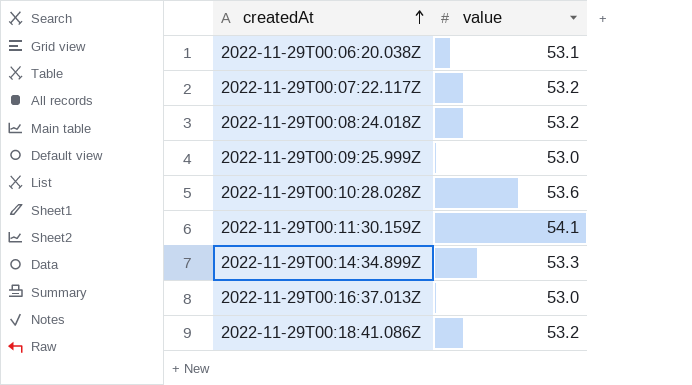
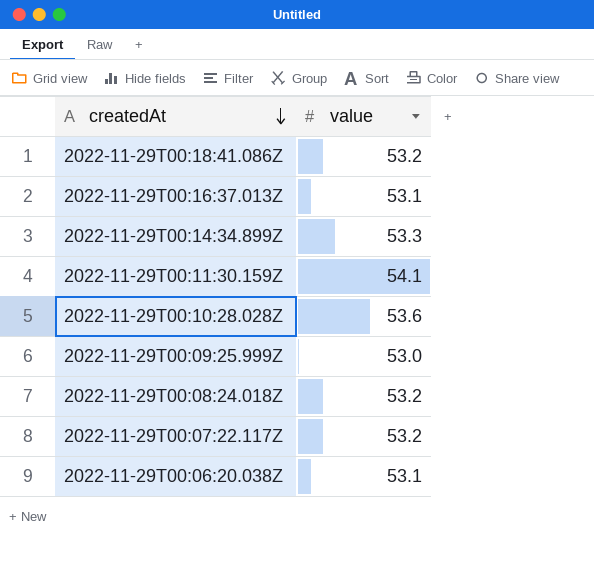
row order: createdAt ascending -> createdAt descending
2022-11-29T00:16:37.013Z | value: 53.0 -> 53.1

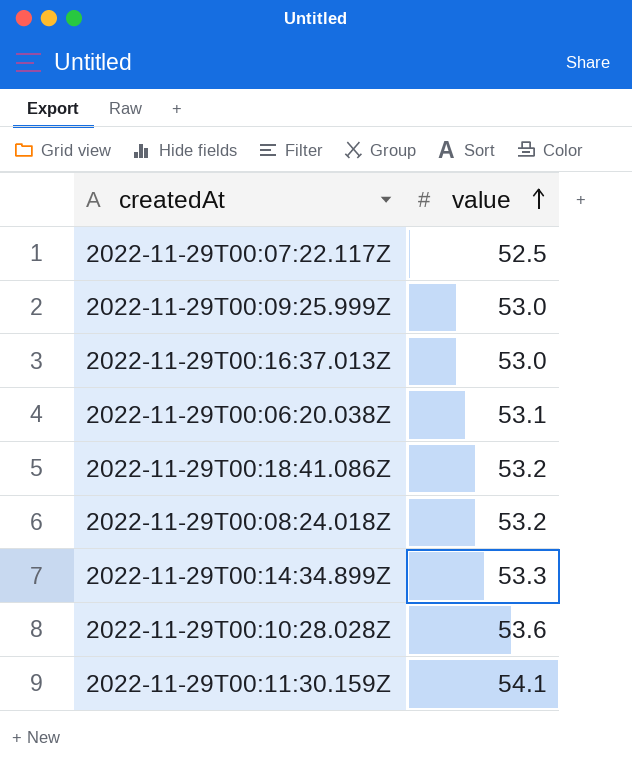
row order: createdAt descending -> value ascending
2022-11-29T00:07:22.117Z | value: 53.2 -> 52.5
2022-11-29T00:16:37.013Z | value: 53.1 -> 53.0

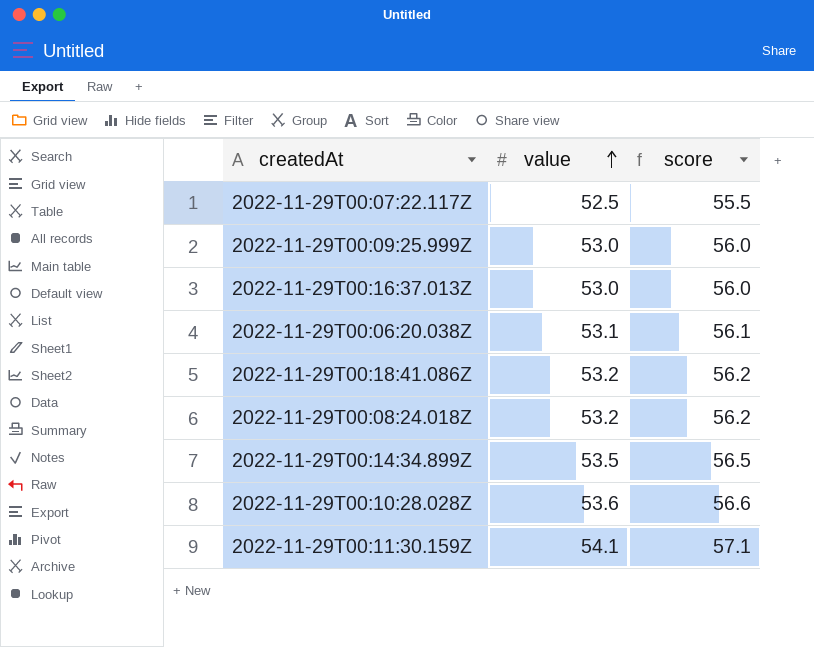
column score | formula: none -> [value] + 3
2022-11-29T00:14:34.899Z | value: 53.3 -> 53.5

